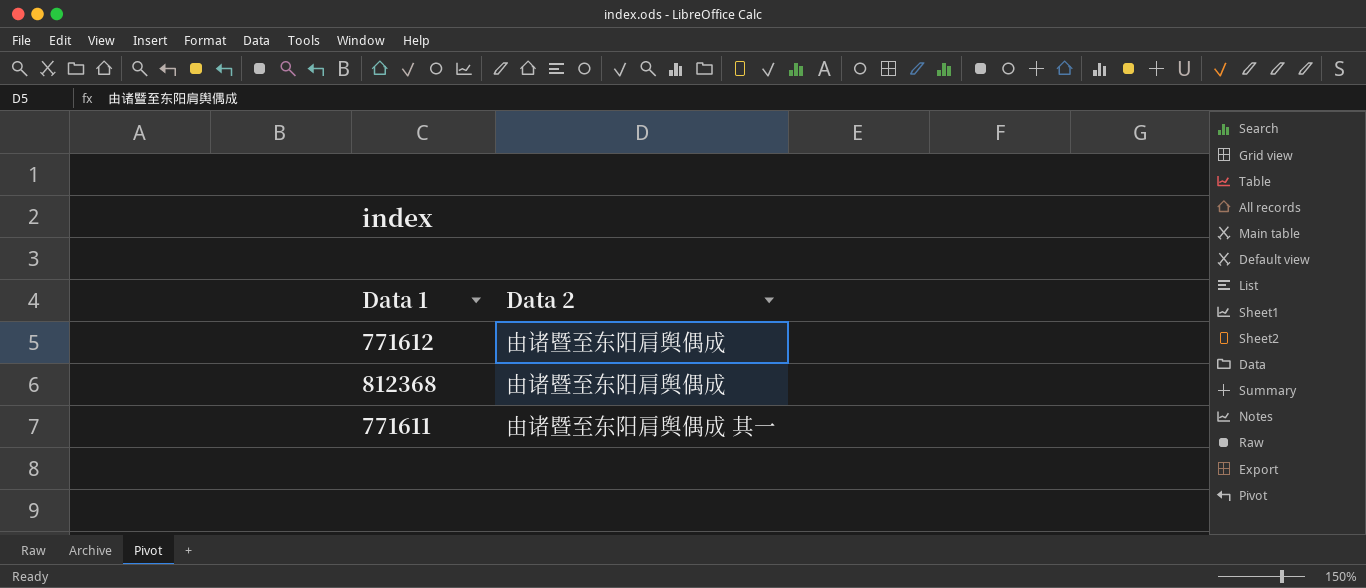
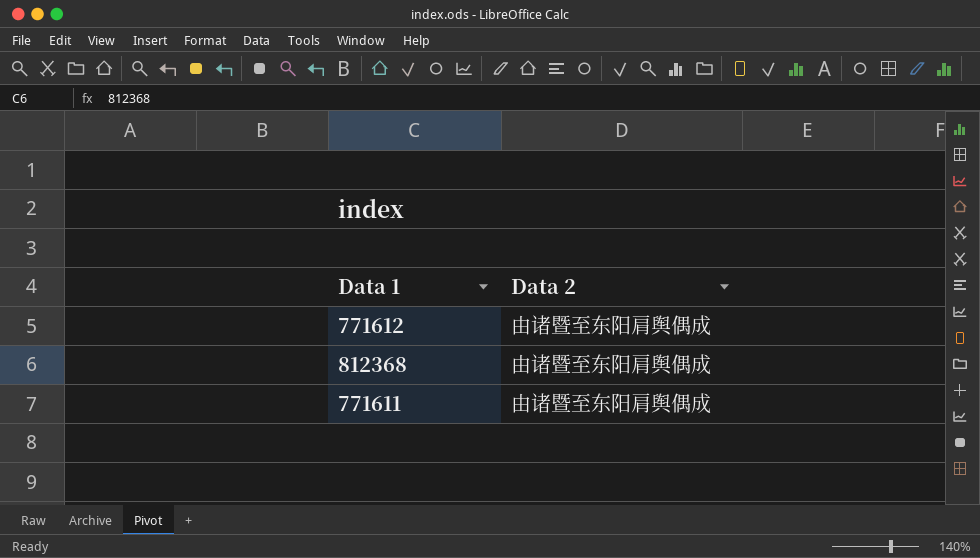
771611 | Data 2: 由诸暨至东阳肩舆偶成 其一 -> 由诸暨至东阳肩舆偶成

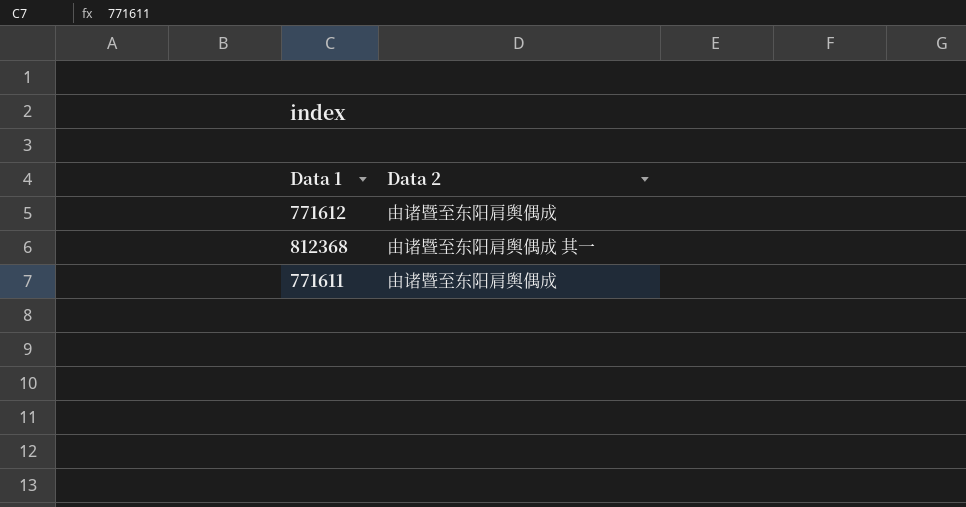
812368 | Data 2: 由诸暨至东阳肩舆偶成 -> 由诸暨至东阳肩舆偶成 其一

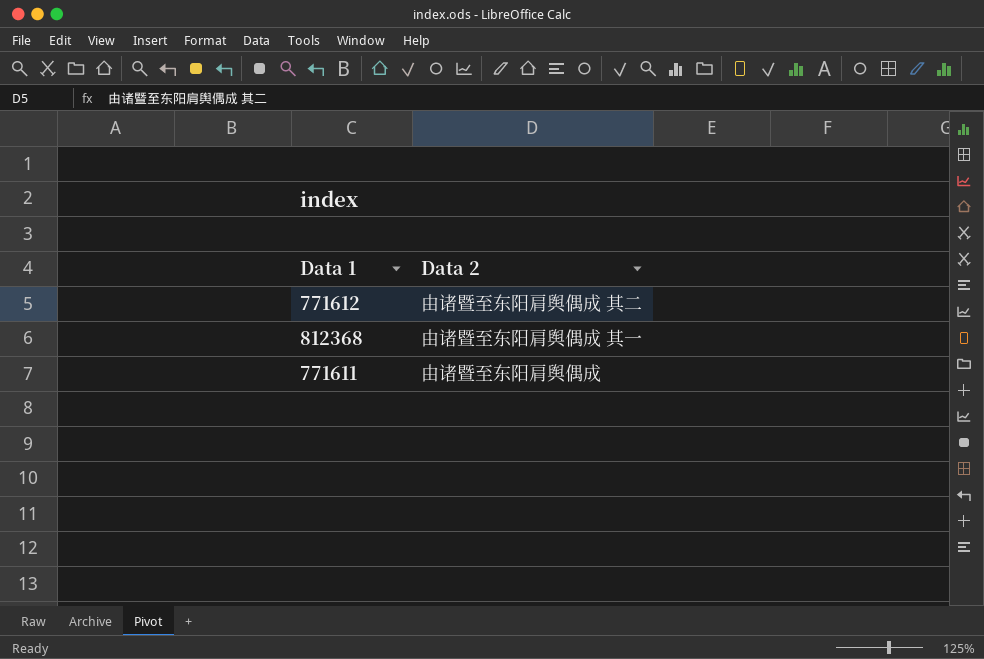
771612 | Data 2: 由诸暨至东阳肩舆偶成 -> 由诸暨至东阳肩舆偶成 其二

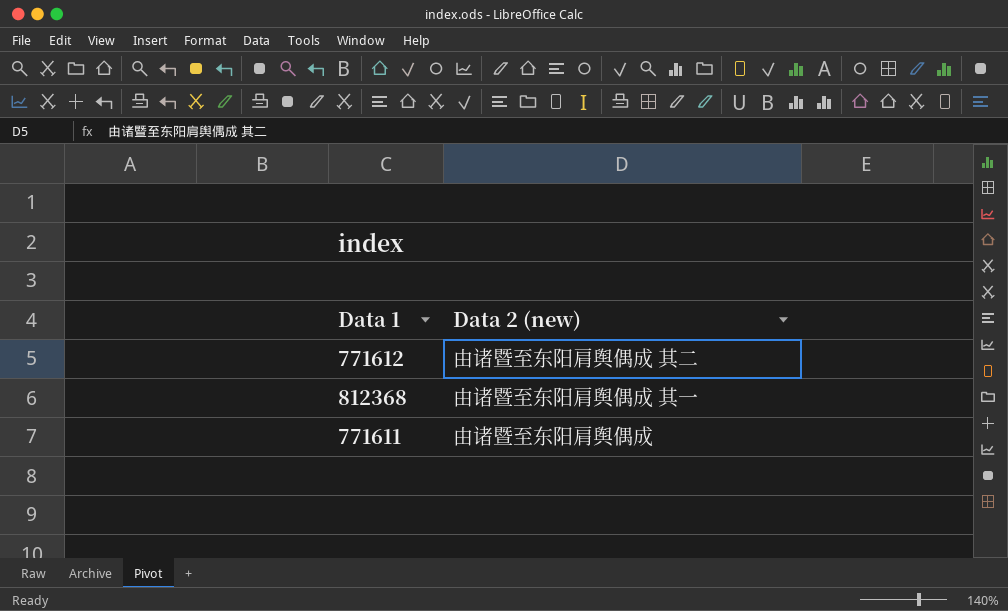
column name: Data 2 -> Data 2 (new)

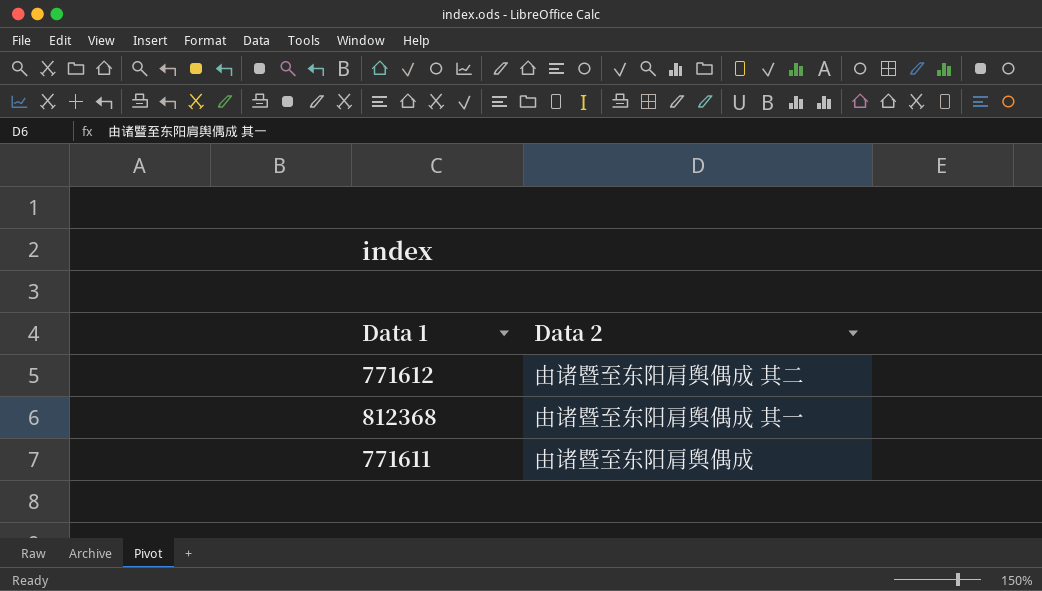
column name: Data 2 (new) -> Data 2

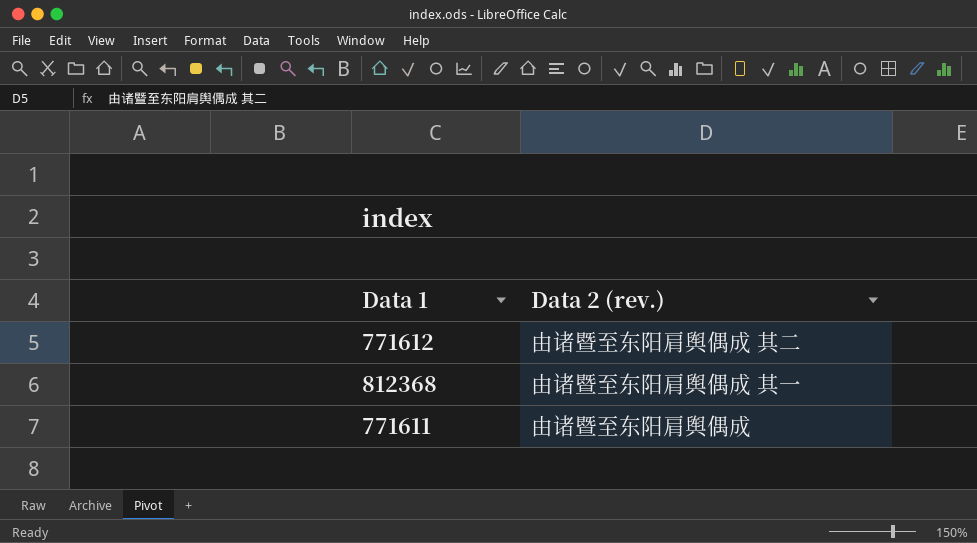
column name: Data 2 -> Data 2 (rev.)

